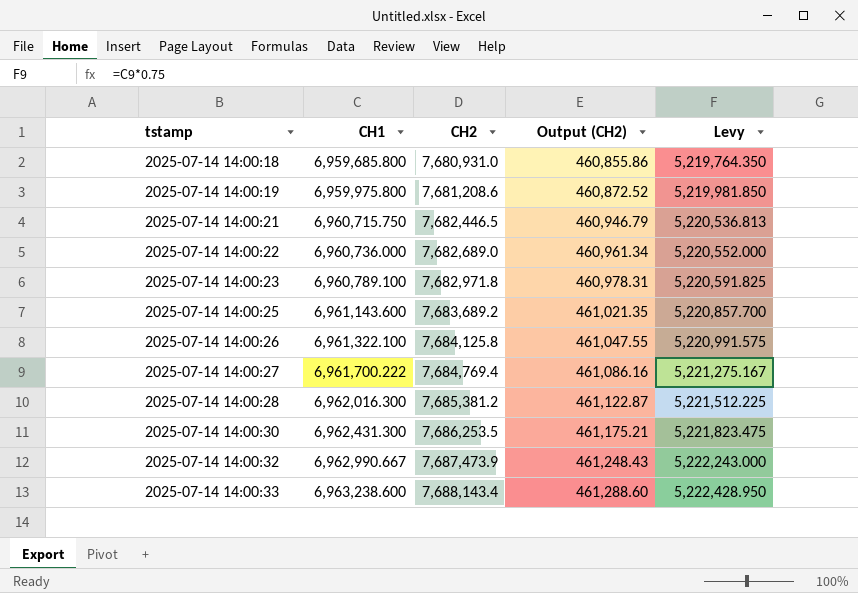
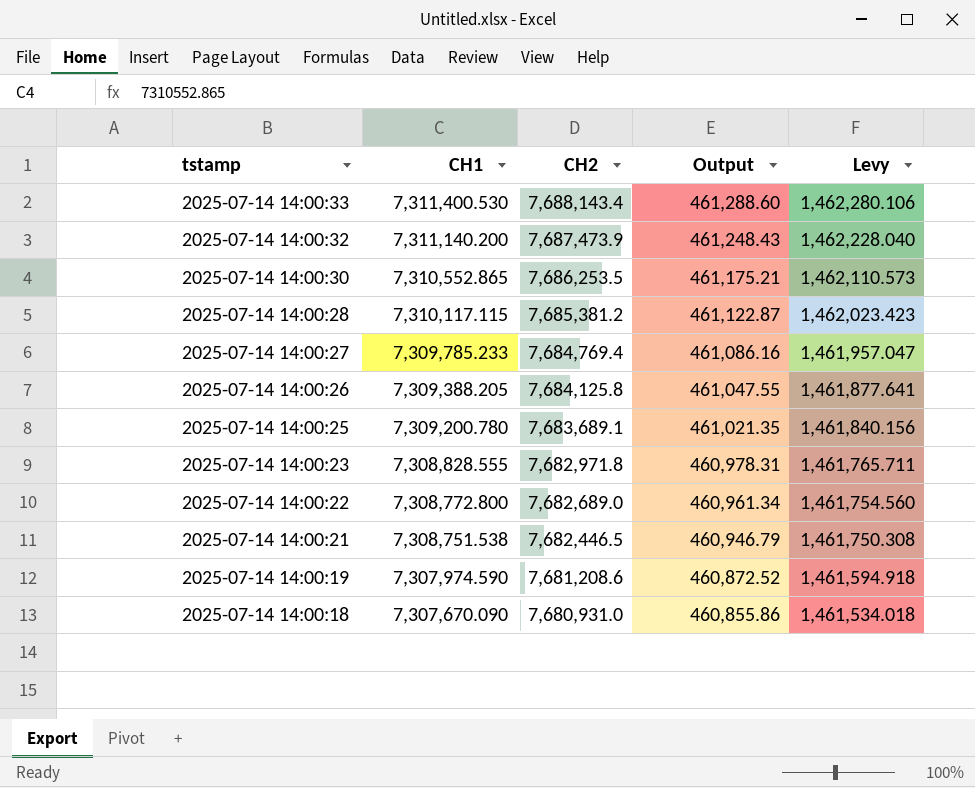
row order: tstamp ascending -> tstamp descending
column name: Output (CH2) -> Output
column Levy | formula: [CH1] * 0.75 -> [CH1] * 0.2
2025-07-14 14:00:33 | CH1: 6,963,238.600 -> 7,311,400.530
2025-07-14 14:00:32 | CH1: 6,962,990.667 -> 7,311,140.200
2025-07-14 14:00:30 | CH1: 6,962,431.300 -> 7,310,552.865
2025-07-14 14:00:28 | CH1: 6,962,016.300 -> 7,310,117.115
2025-07-14 14:00:27 | CH1: 6,961,700.222 -> 7,309,785.233
2025-07-14 14:00:26 | CH1: 6,961,322.100 -> 7,309,388.205
2025-07-14 14:00:25 | CH1: 6,961,143.600 -> 7,309,200.780
2025-07-14 14:00:25 | CH2: 7,683,689.2 -> 7,683,689.1
2025-07-14 14:00:23 | CH1: 6,960,789.100 -> 7,308,828.555
2025-07-14 14:00:22 | CH1: 6,960,736.000 -> 7,308,772.800
2025-07-14 14:00:21 | CH1: 6,960,715.750 -> 7,308,751.538
2025-07-14 14:00:19 | CH1: 6,959,975.800 -> 7,307,974.590
2025-07-14 14:00:18 | CH1: 6,959,685.800 -> 7,307,670.090

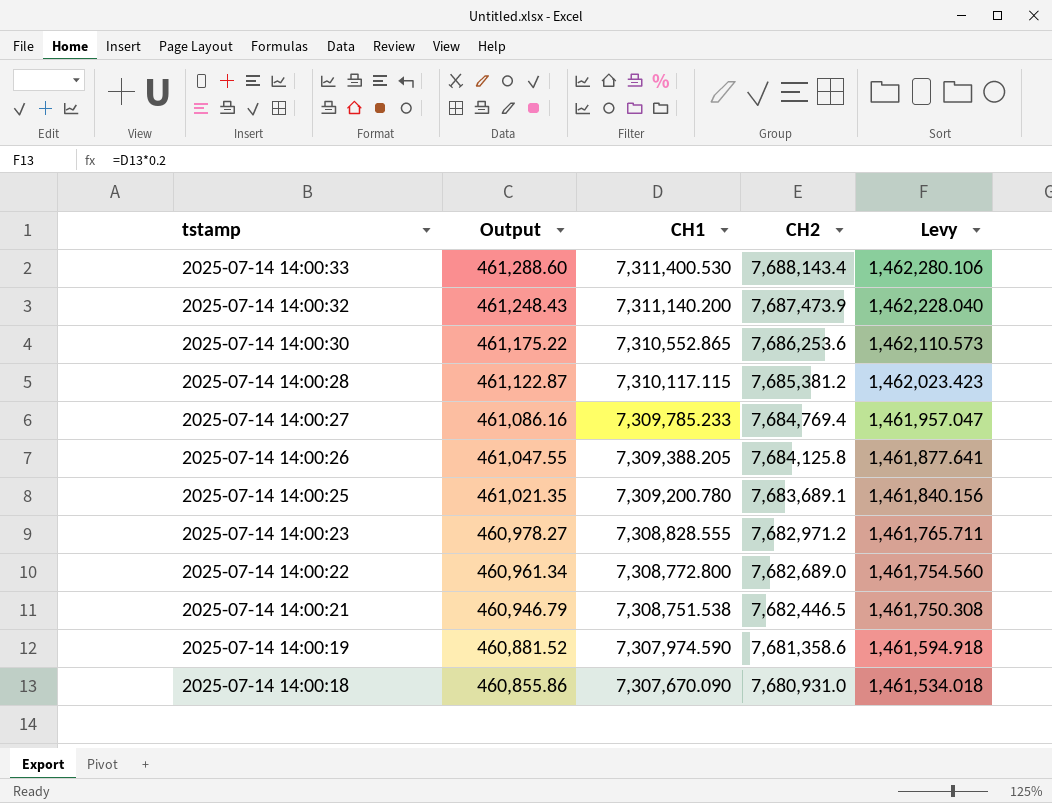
column Output | position: 4 -> 2
2025-07-14 14:00:30 | Output: 461,175.21 -> 461,175.22
2025-07-14 14:00:30 | CH2: 7,686,253.5 -> 7,686,253.6
2025-07-14 14:00:23 | Output: 460,978.31 -> 460,978.27
2025-07-14 14:00:23 | CH2: 7,682,971.8 -> 7,682,971.2
2025-07-14 14:00:19 | Output: 460,872.52 -> 460,881.52
2025-07-14 14:00:19 | CH2: 7,681,208.6 -> 7,681,358.6

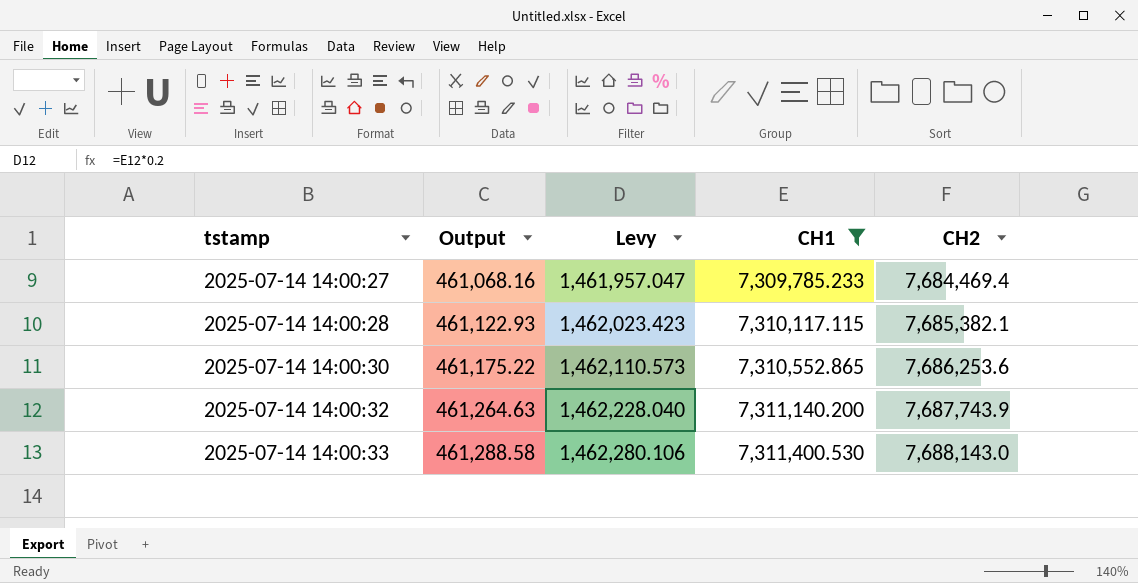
filter: none -> CH1 >= 7,309,785.233
row order: tstamp descending -> tstamp ascending
column Levy | position: 5 -> 3
2025-07-14 14:00:27 | Output: 461,086.16 -> 461,068.16
2025-07-14 14:00:27 | CH2: 7,684,769.4 -> 7,684,469.4
2025-07-14 14:00:28 | Output: 461,122.87 -> 461,122.93
2025-07-14 14:00:28 | CH2: 7,685,381.2 -> 7,685,382.1
2025-07-14 14:00:32 | Output: 461,248.43 -> 461,264.63
2025-07-14 14:00:32 | CH2: 7,687,473.9 -> 7,687,743.9
2025-07-14 14:00:33 | Output: 461,288.60 -> 461,288.58
2025-07-14 14:00:33 | CH2: 7,688,143.4 -> 7,688,143.0

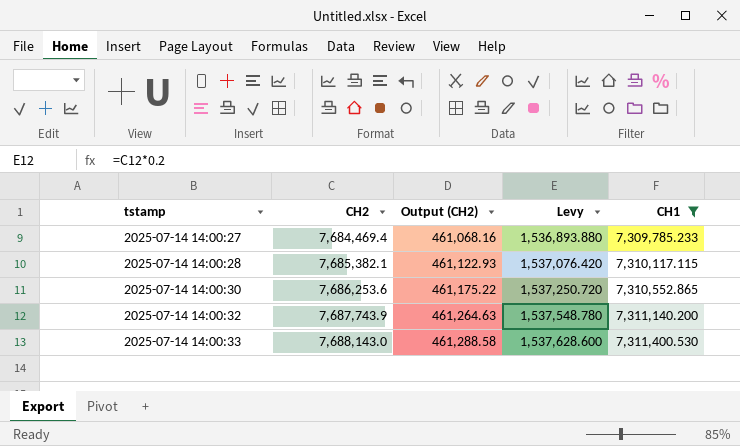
column CH2 | position: 5 -> 2
column name: Output -> Output (CH2)
column Levy | formula: [CH1] * 0.2 -> [CH2] * 0.2

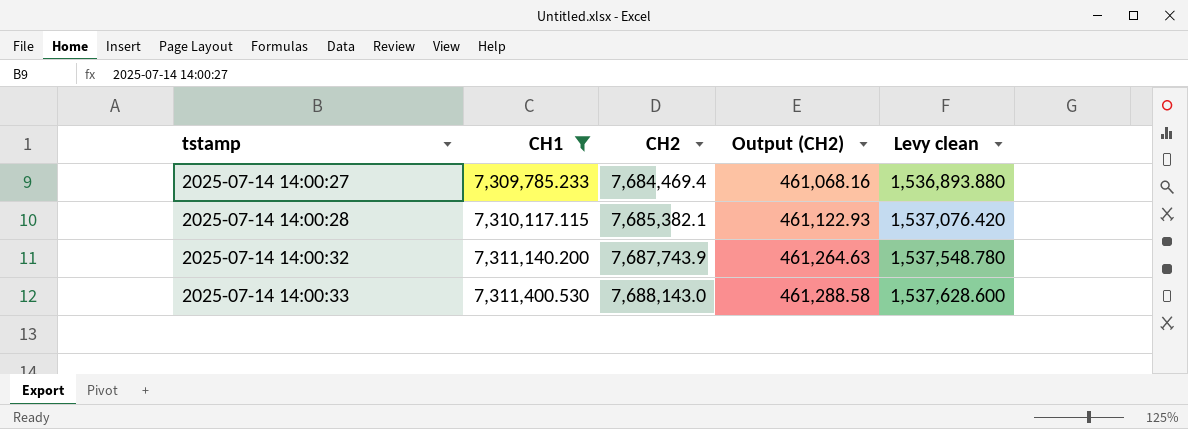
column CH1 | position: 5 -> 2
column name: Levy -> Levy clean
row 2025-07-14 14:00:30: 7,686,253.6 | 461,175.22 | 1,537,250.720 | 7,310,552.865 -> none

